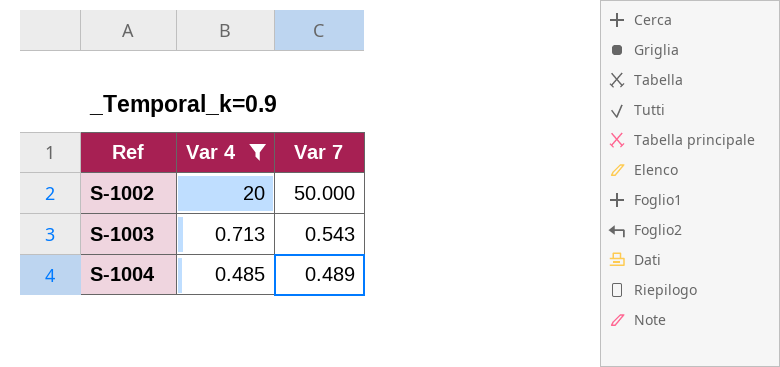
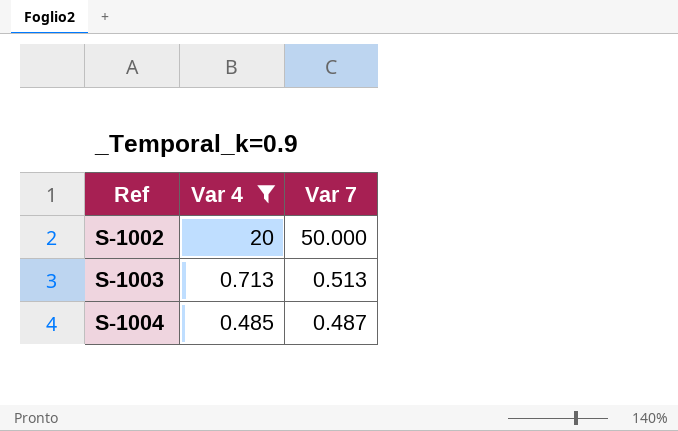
S-1003 | Var 7: 0.543 -> 0.513
S-1004 | Var 7: 0.489 -> 0.487

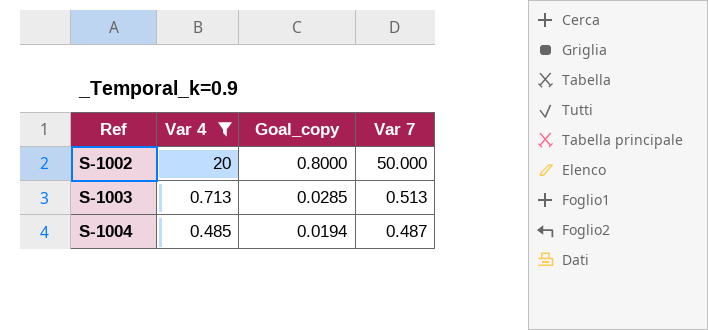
column Goal_copy | formula: none -> [Var 4] * 0.04

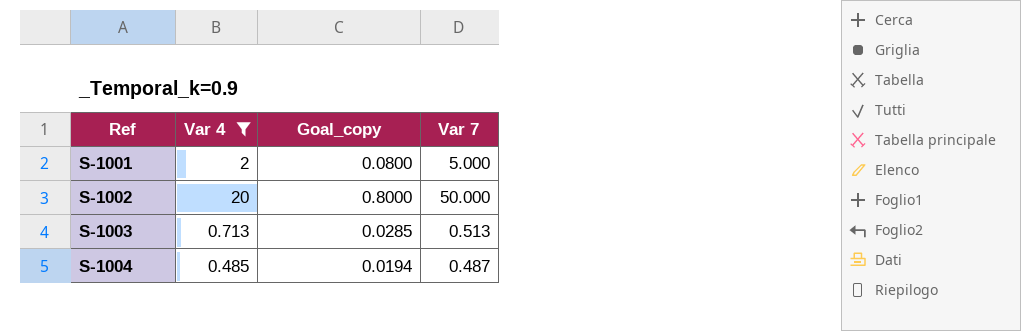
row S-1001: none -> 2 | 0.0800 | 5.000

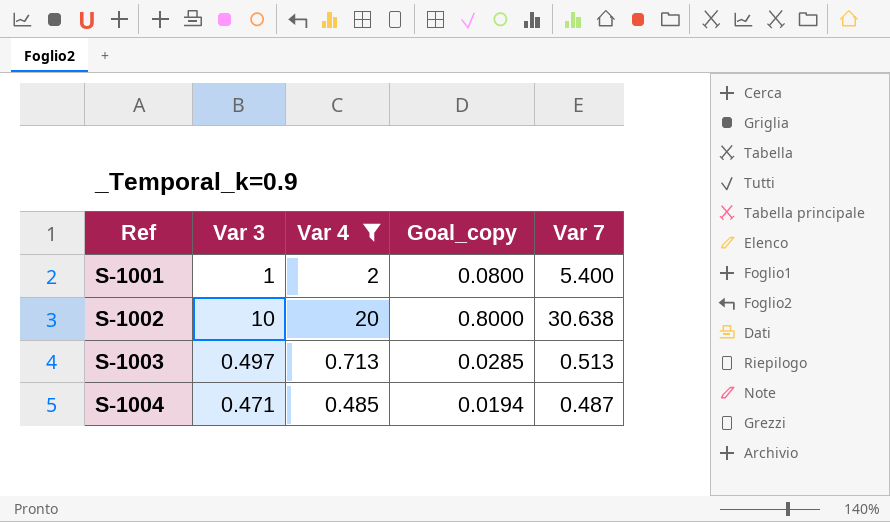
column Var 3 | position: none -> 2
S-1001 | Var 7: 5.000 -> 5.400
S-1002 | Var 7: 50.000 -> 30.638

